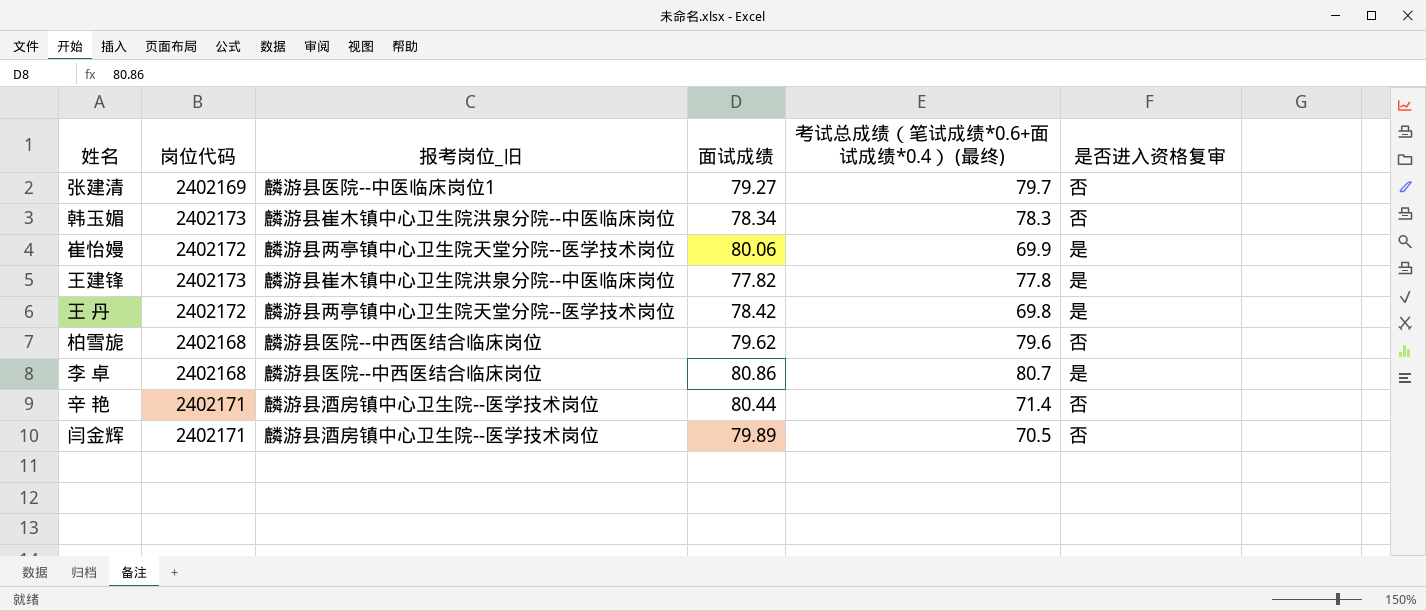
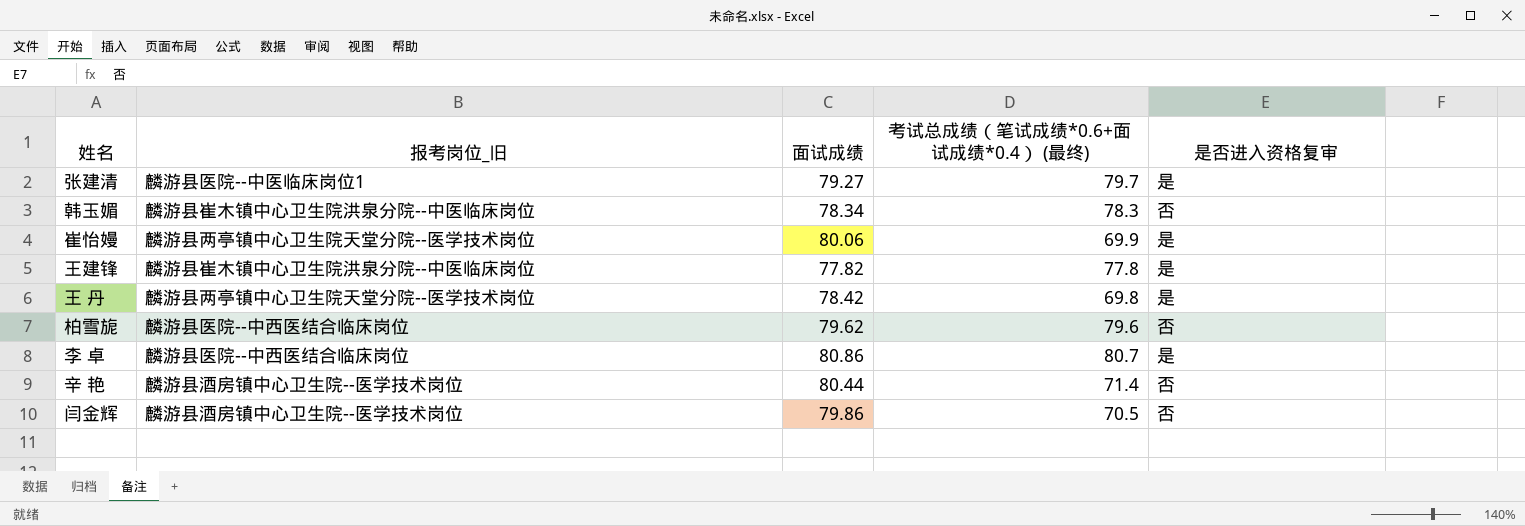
column 岗位代码 | position: 2 -> none
张建清 | 是否进入资格复审: 否 -> 是
闫金辉 | 面试成绩: 79.89 -> 79.86

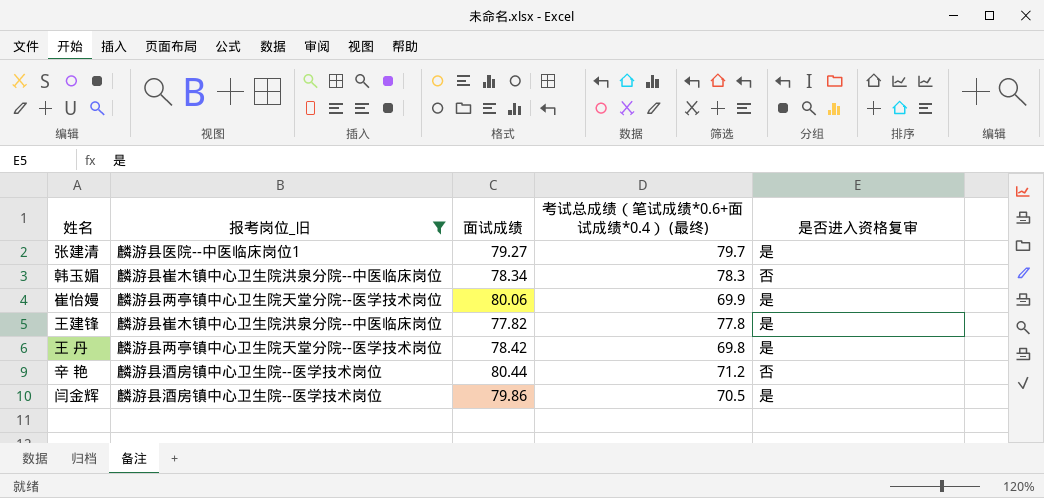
filter: none -> 报考岗位_旧 != 麟游县医院--中西医结合临床岗位
辛 艳 | 考试总成绩（笔试成绩*0.6+面试成绩*0.4） (最终): 71.4 -> 71.2
闫金辉 | 是否进入资格复审: 否 -> 是

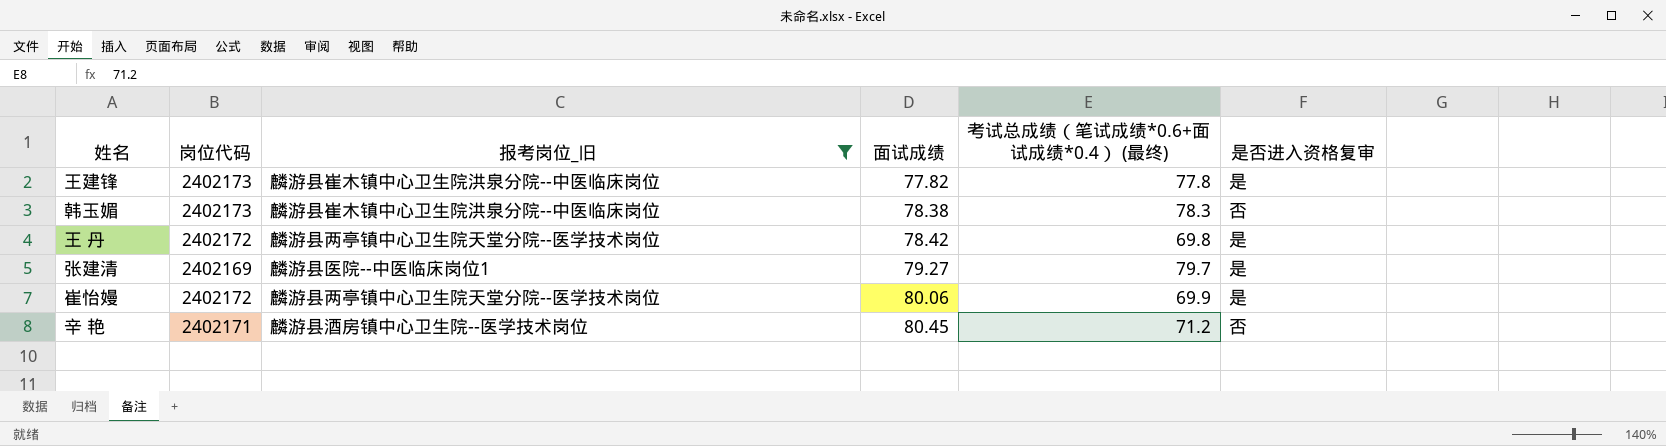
row order: none -> 面试成绩 ascending
column 岗位代码 | position: none -> 2
row 闫金辉: 麟游县酒房镇中心卫生院--医学技术岗位 | 79.86 | 70.5 | 是 -> none
韩玉媚 | 面试成绩: 78.34 -> 78.38
辛 艳 | 面试成绩: 80.44 -> 80.45

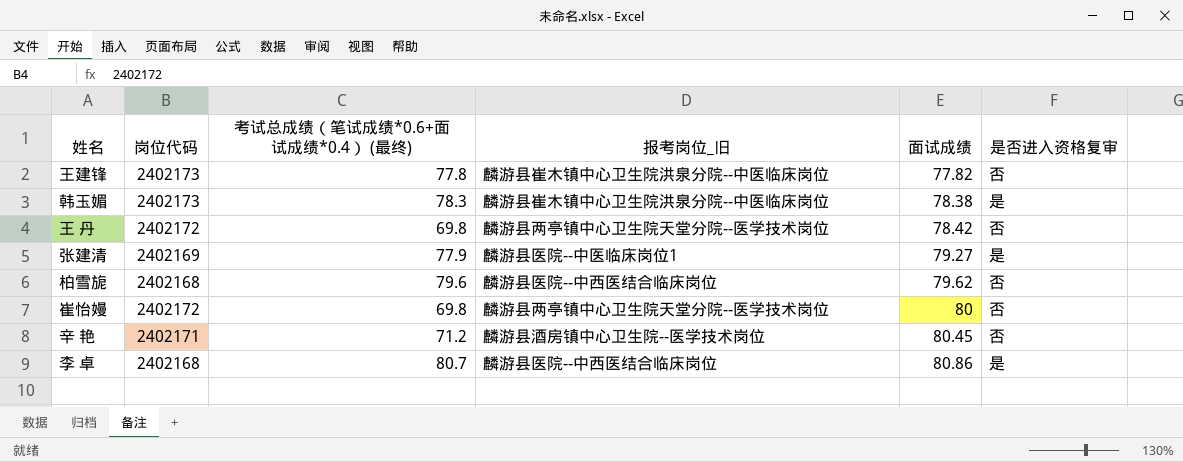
filter: 报考岗位_旧 != 麟游县医院--中西医结合临床岗位 -> none
column 考试总成绩（笔试成绩*0.6+面试成绩*0.4） (最终) | position: 5 -> 3
王建锋 | 是否进入资格复审: 是 -> 否
韩玉媚 | 是否进入资格复审: 否 -> 是
王 丹 | 是否进入资格复审: 是 -> 否
张建清 | 考试总成绩（笔试成绩*0.6+面试成绩*0.4） (最终): 79.7 -> 77.9
崔怡嫚 | 考试总成绩（笔试成绩*0.6+面试成绩*0.4） (最终): 69.9 -> 69.8
崔怡嫚 | 面试成绩: 80.06 -> 80
崔怡嫚 | 是否进入资格复审: 是 -> 否

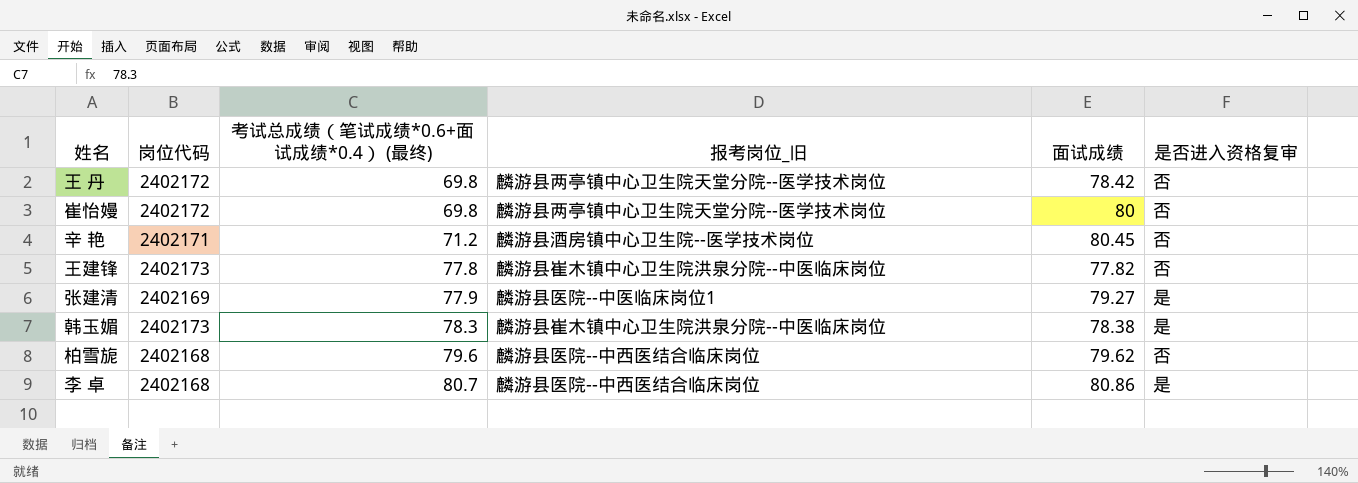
row order: 面试成绩 ascending -> 考试总成绩（笔试成绩*0.6+面试成绩*0.4） (最终) ascending

